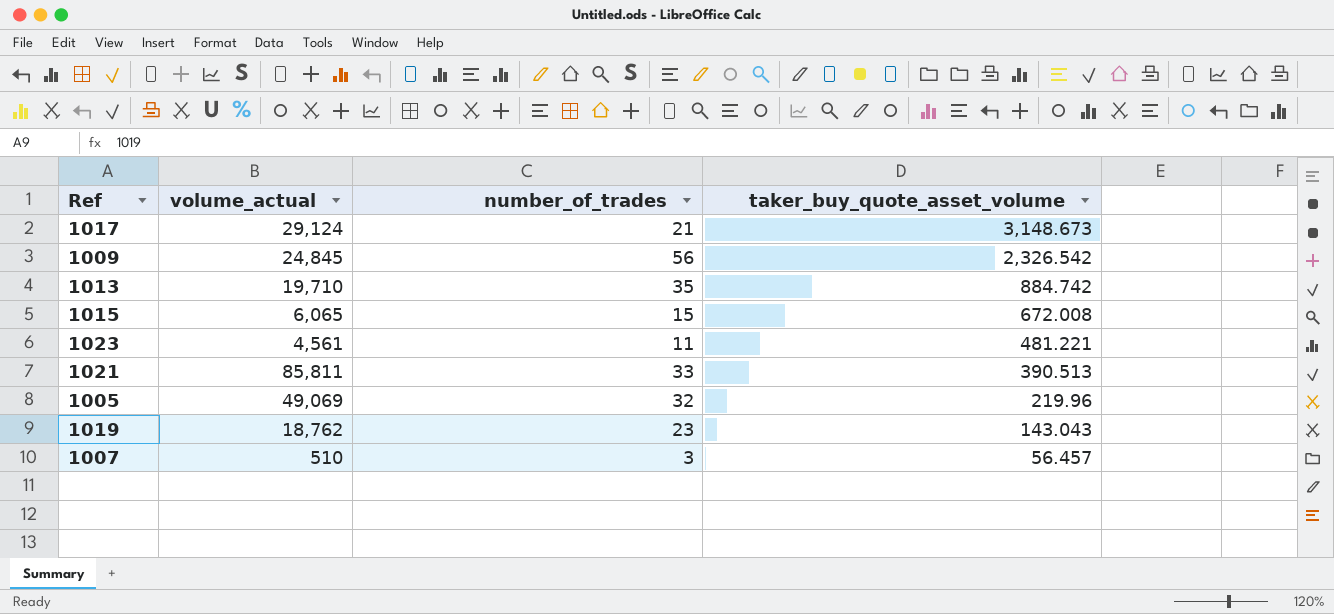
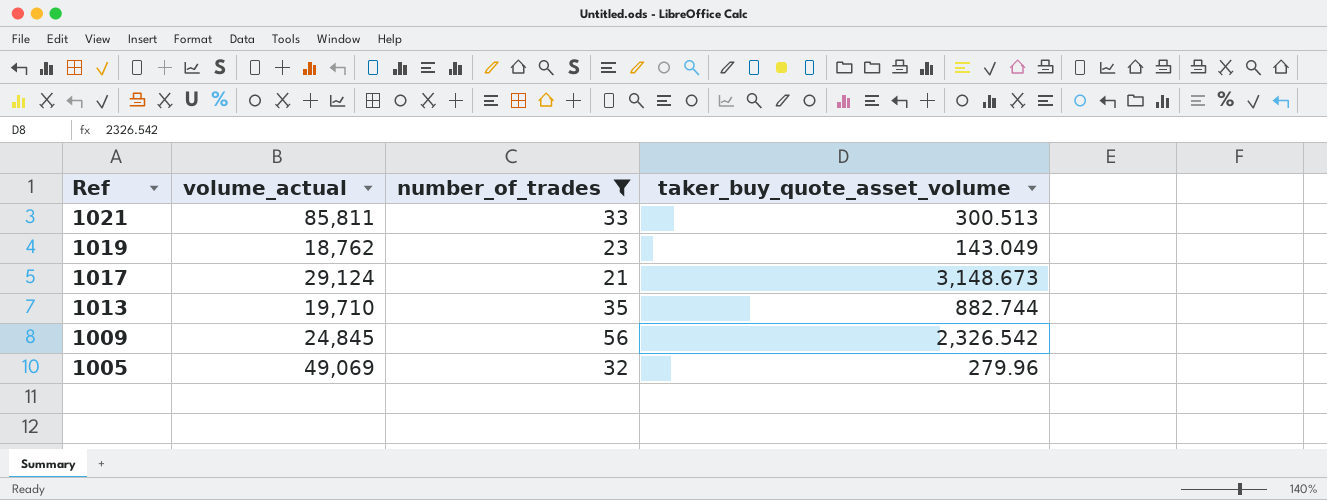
filter: none -> number_of_trades >= 21
row order: taker_buy_quote_asset_volume descending -> Ref descending
1021 | taker_buy_quote_asset_volume: 390.513 -> 300.513
1019 | taker_buy_quote_asset_volume: 143.043 -> 143.049
1013 | taker_buy_quote_asset_volume: 884.742 -> 882.744
1005 | taker_buy_quote_asset_volume: 219.96 -> 279.96

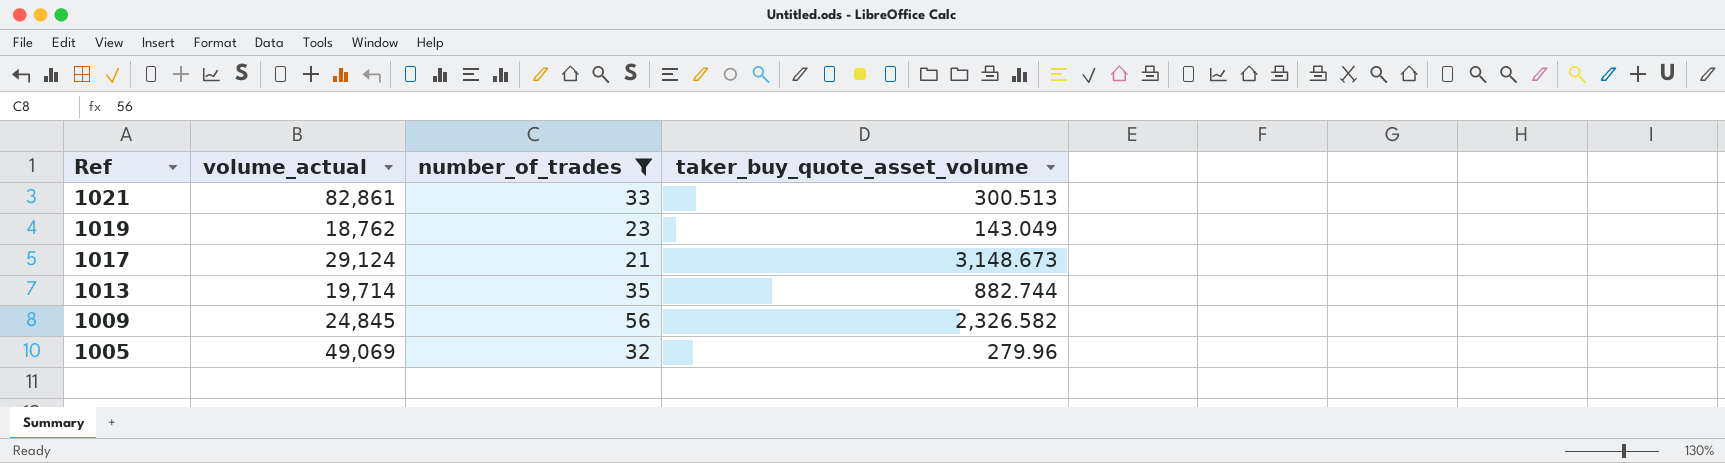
1021 | volume_actual: 85,811 -> 82,861
1013 | volume_actual: 19,710 -> 19,714
1009 | taker_buy_quote_asset_volume: 2,326.542 -> 2,326.582

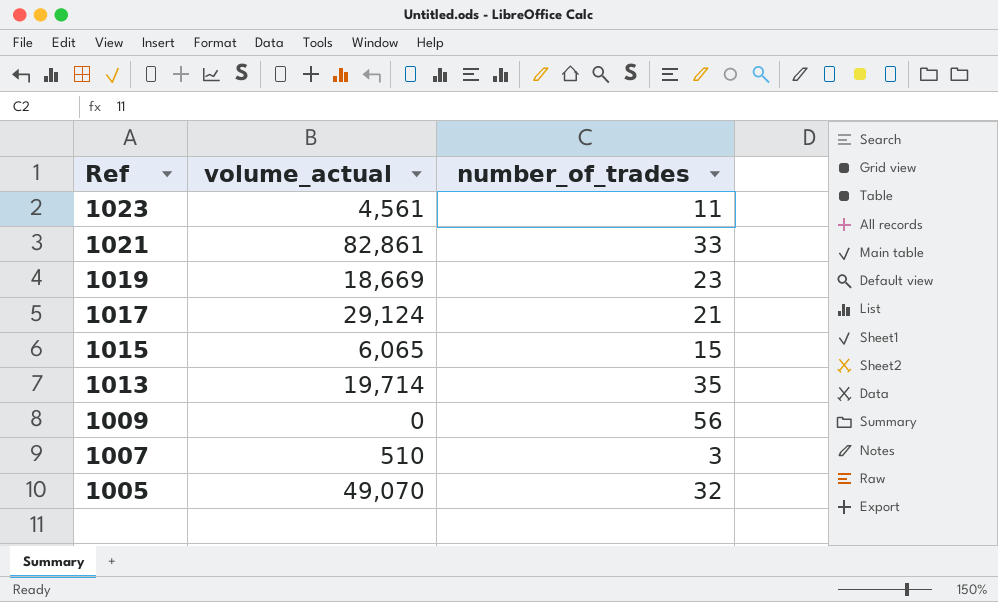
filter: number_of_trades >= 21 -> none
column taker_buy_quote_asset_volume | position: 4 -> none
1019 | volume_actual: 18,762 -> 18,669
1009 | volume_actual: 24,845 -> 0
1005 | volume_actual: 49,069 -> 49,070

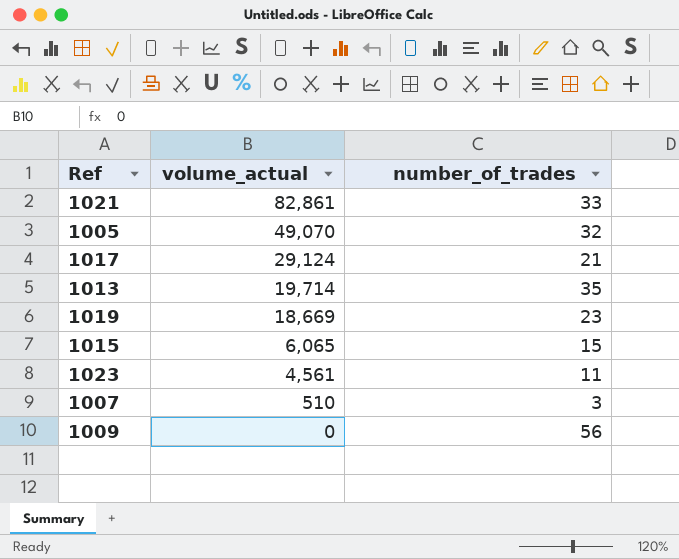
row order: Ref descending -> volume_actual descending

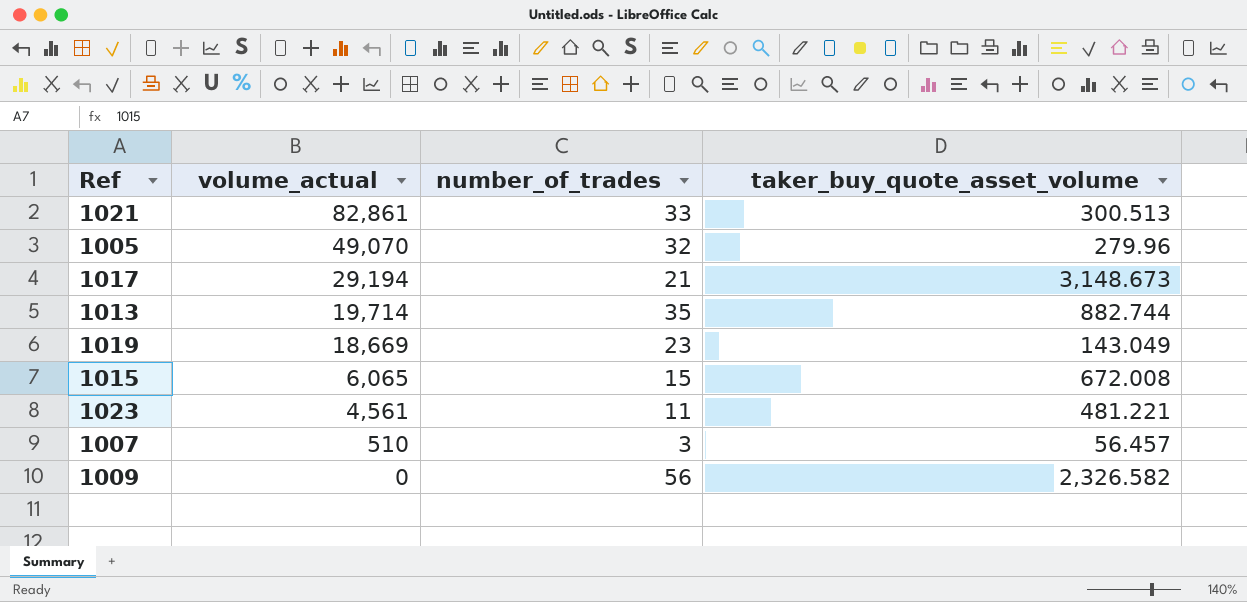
column taker_buy_quote_asset_volume | position: none -> 4
1017 | volume_actual: 29,124 -> 29,194

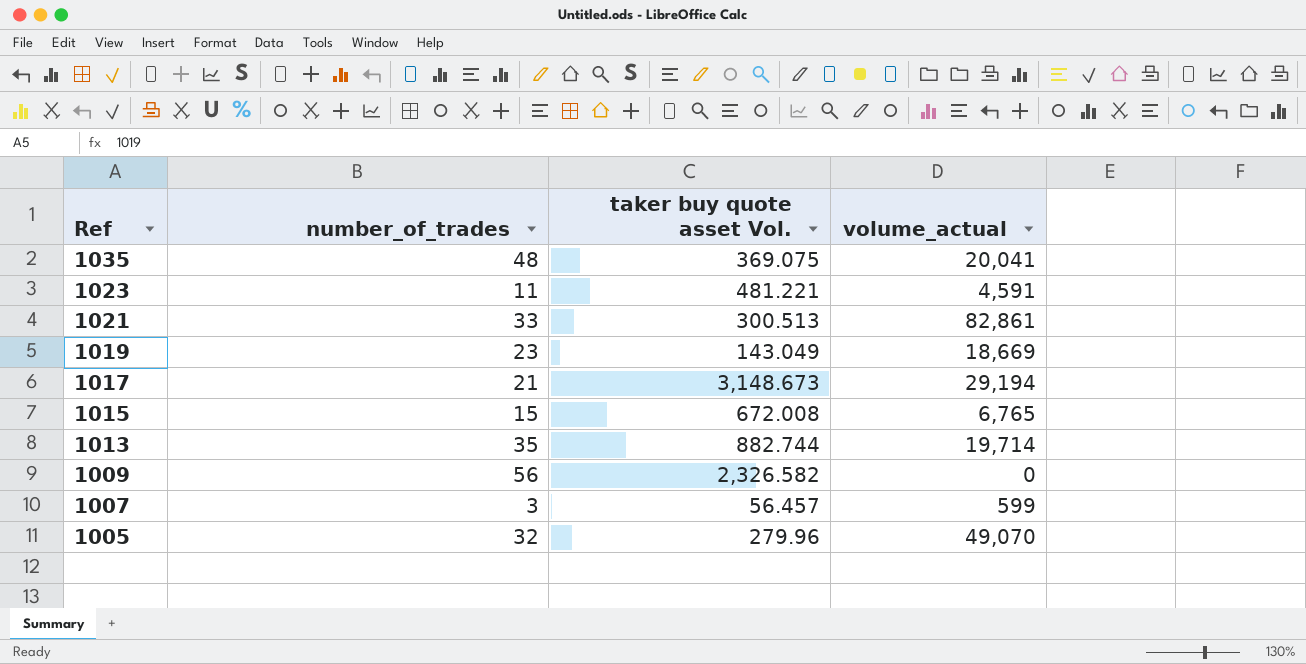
row order: volume_actual descending -> Ref descending
column name: taker_buy_quote_asset_volume -> taker buy quote asset Vol.
column volume_actual | position: 2 -> 4
row 1035: none -> 48 | 369.075 | 20,041
1023 | volume_actual: 4,561 -> 4,591
1015 | volume_actual: 6,065 -> 6,765
1007 | volume_actual: 510 -> 599

